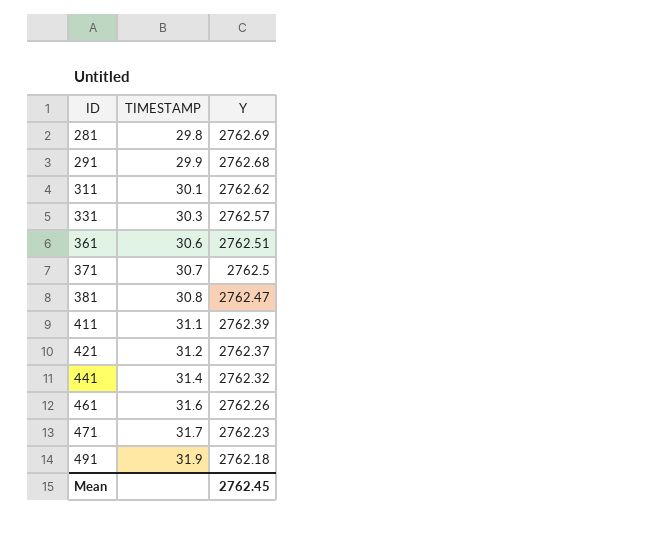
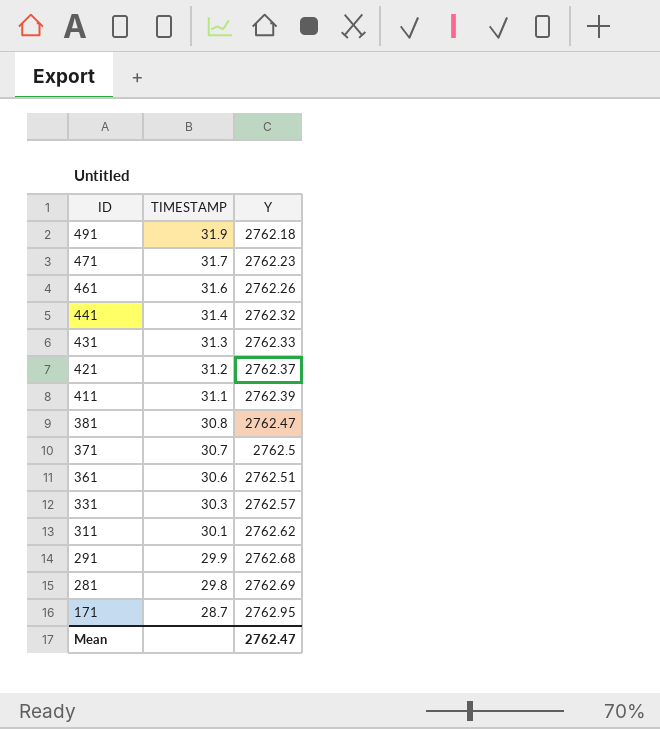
row order: ID ascending -> ID descending
row 431: none -> 31.3 | 2762.33
row 171: none -> 28.7 | 2762.95
Mean | Y: 2762.45 -> 2762.47

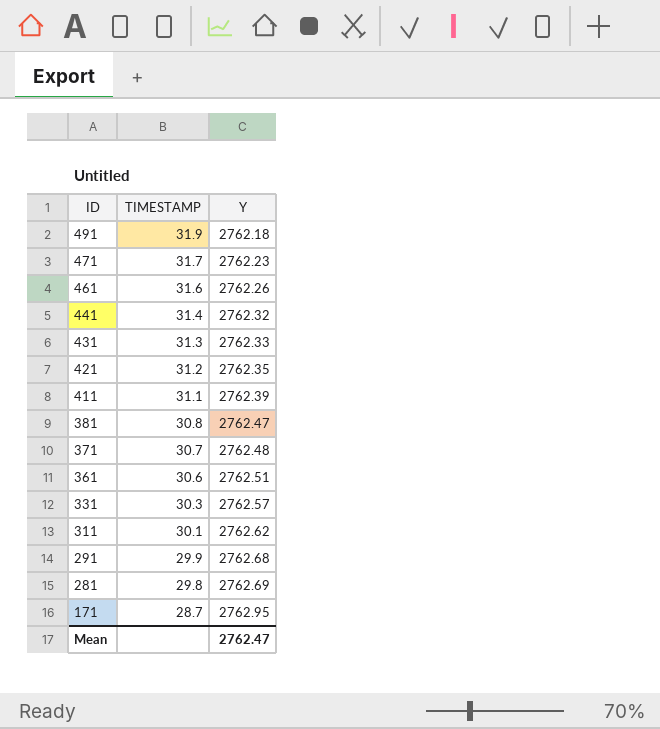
421 | Y: 2762.37 -> 2762.35
371 | Y: 2762.5 -> 2762.48

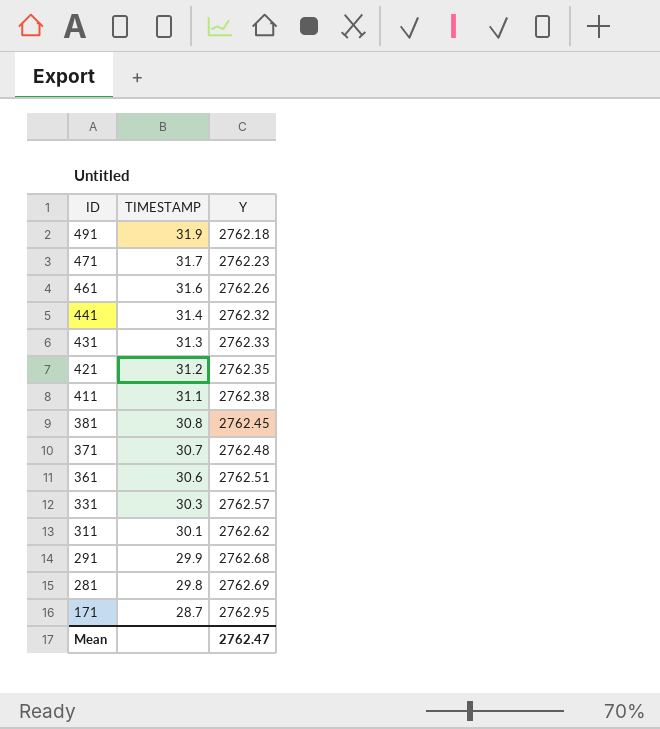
411 | Y: 2762.39 -> 2762.38
381 | Y: 2762.47 -> 2762.45

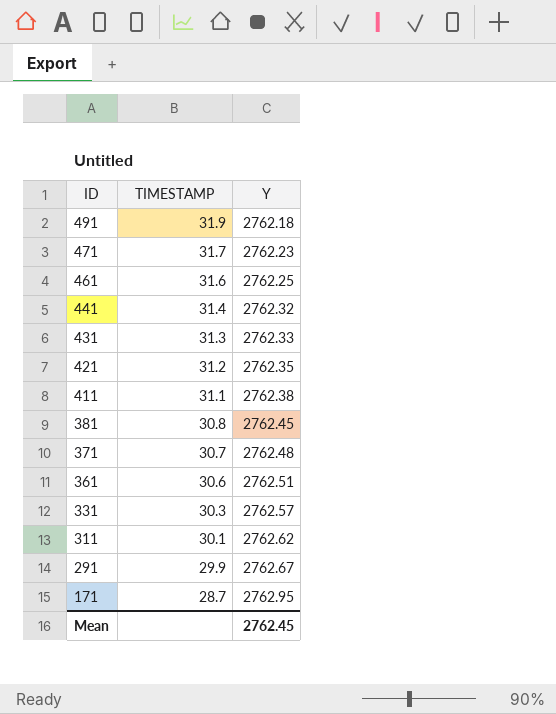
row 281: 29.8 | 2762.69 -> none
461 | Y: 2762.26 -> 2762.25
291 | Y: 2762.68 -> 2762.67
Mean | Y: 2762.47 -> 2762.45

